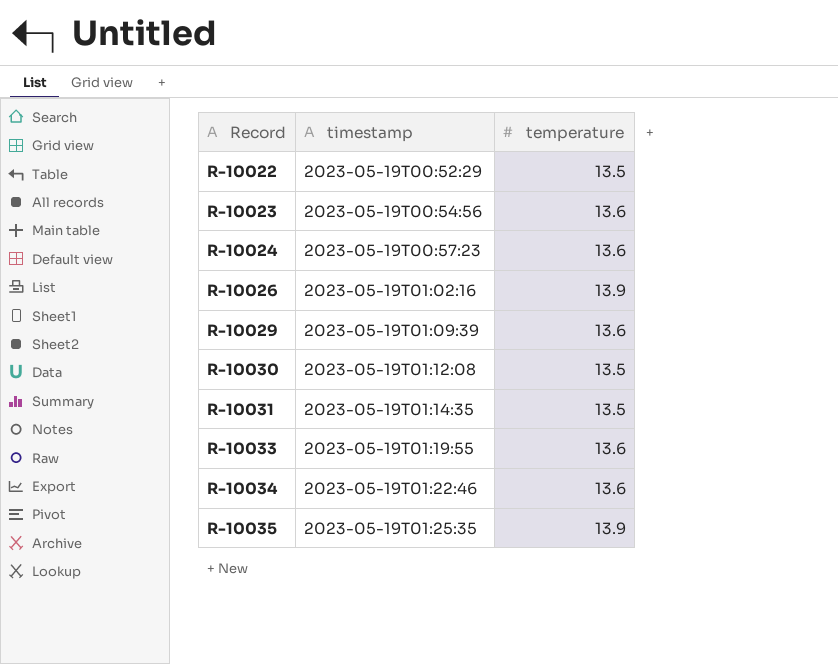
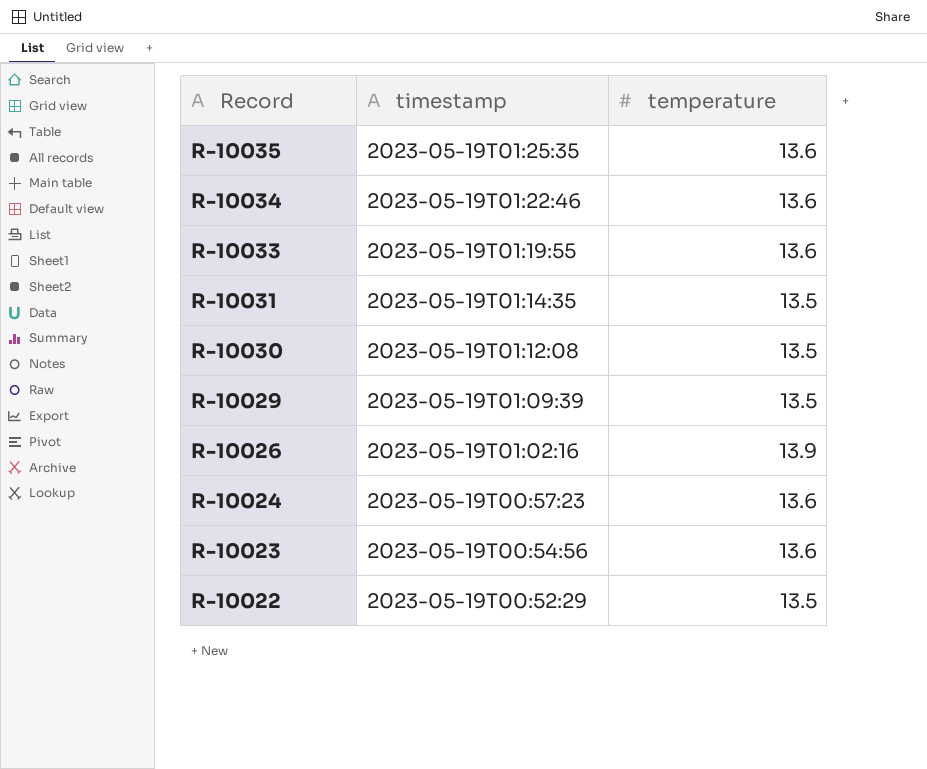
row order: Record ascending -> Record descending
R-10035 | temperature: 13.9 -> 13.6
R-10029 | temperature: 13.6 -> 13.5

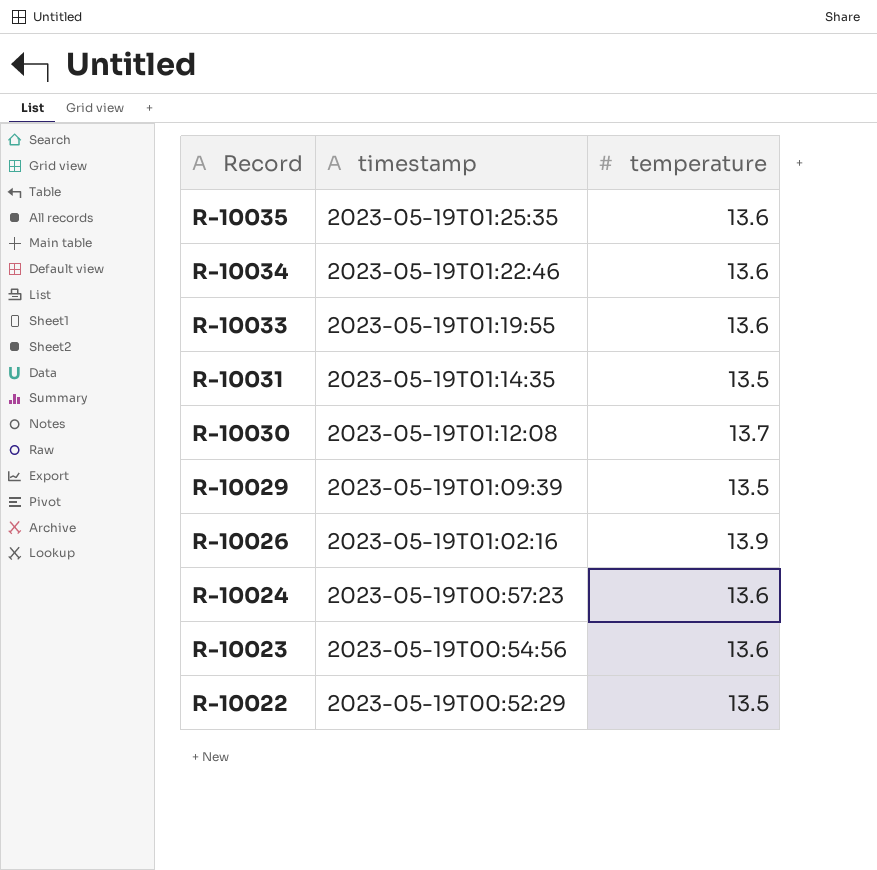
R-10030 | temperature: 13.5 -> 13.7

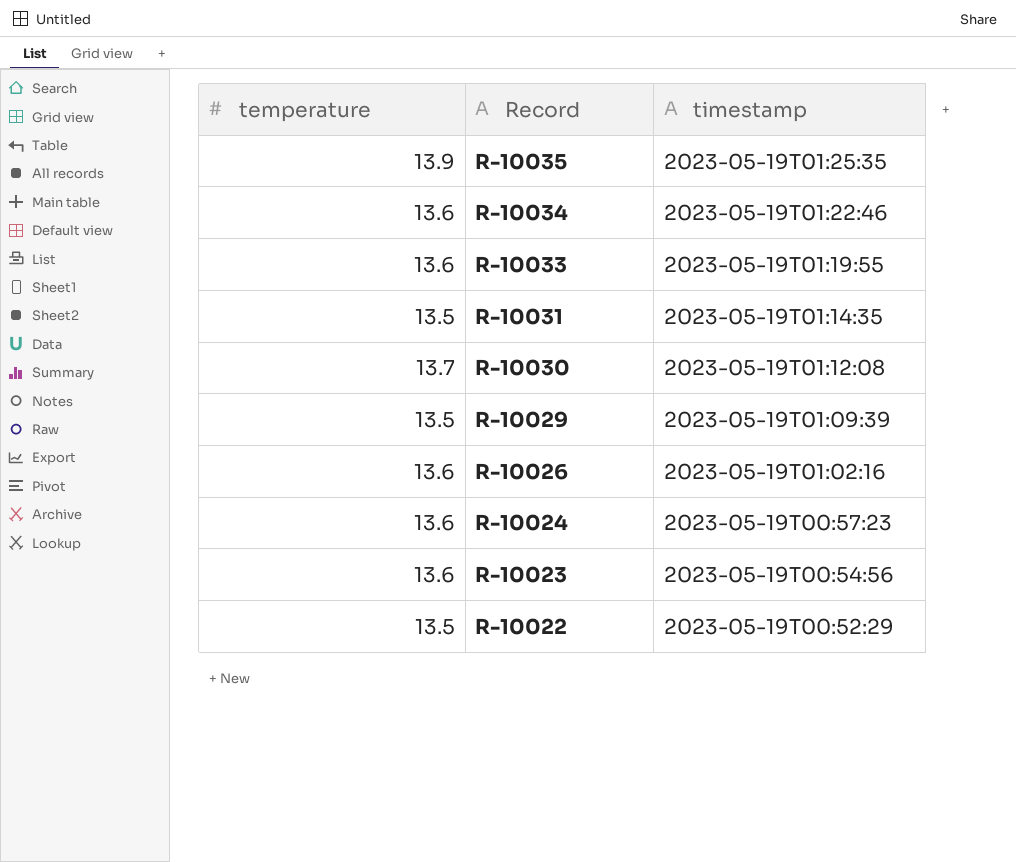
column temperature | position: 3 -> 1
R-10035 | temperature: 13.6 -> 13.9
R-10026 | temperature: 13.9 -> 13.6

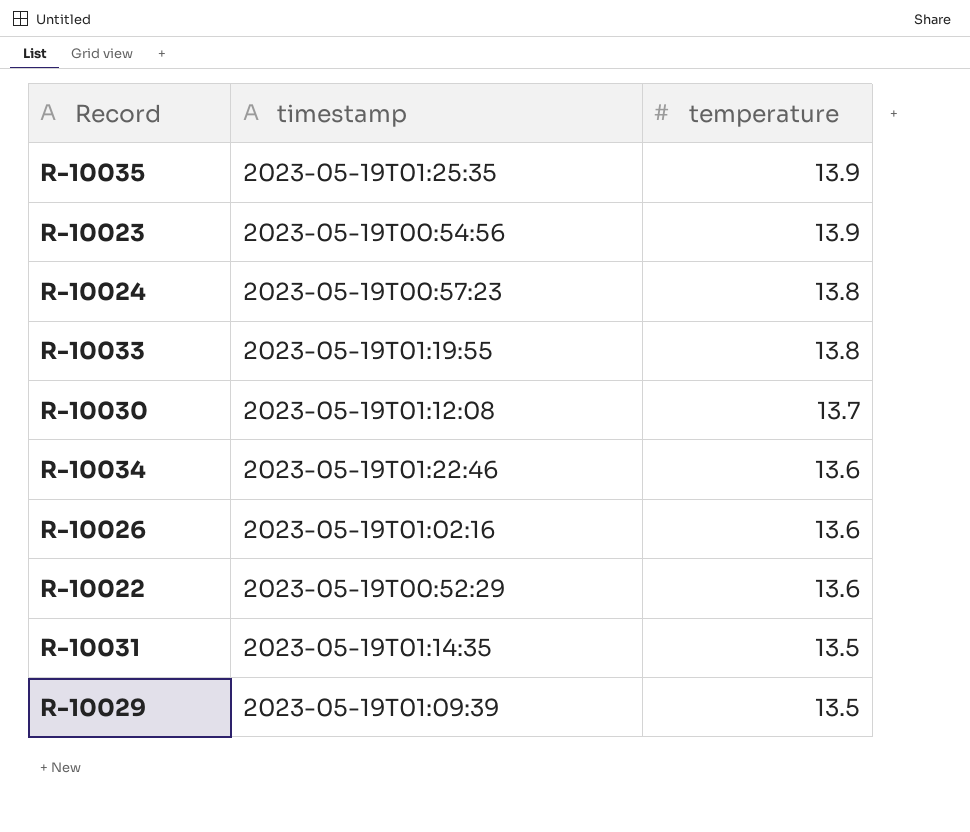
row order: Record descending -> temperature descending
column temperature | position: 1 -> 3
R-10023 | temperature: 13.6 -> 13.9
R-10024 | temperature: 13.6 -> 13.8
R-10033 | temperature: 13.6 -> 13.8
R-10022 | temperature: 13.5 -> 13.6

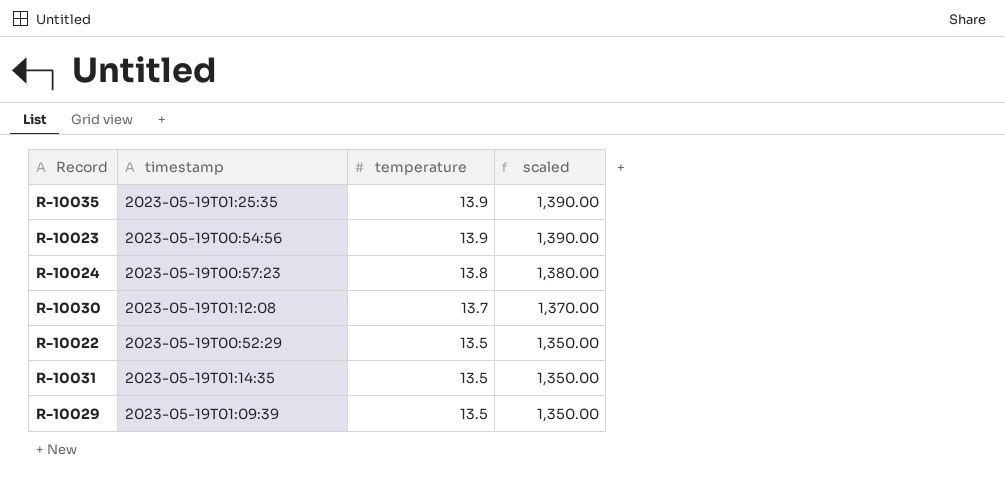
column scaled | formula: none -> [temperature] * 100
row R-10033: 2023-05-19T01:19:55 | 13.8 -> none
row R-10034: 2023-05-19T01:22:46 | 13.6 -> none
row R-10026: 2023-05-19T01:02:16 | 13.6 -> none
R-10022 | temperature: 13.6 -> 13.5

